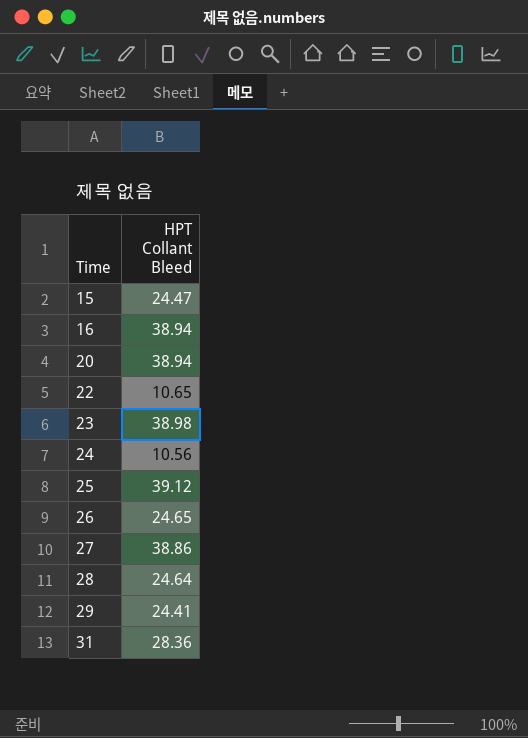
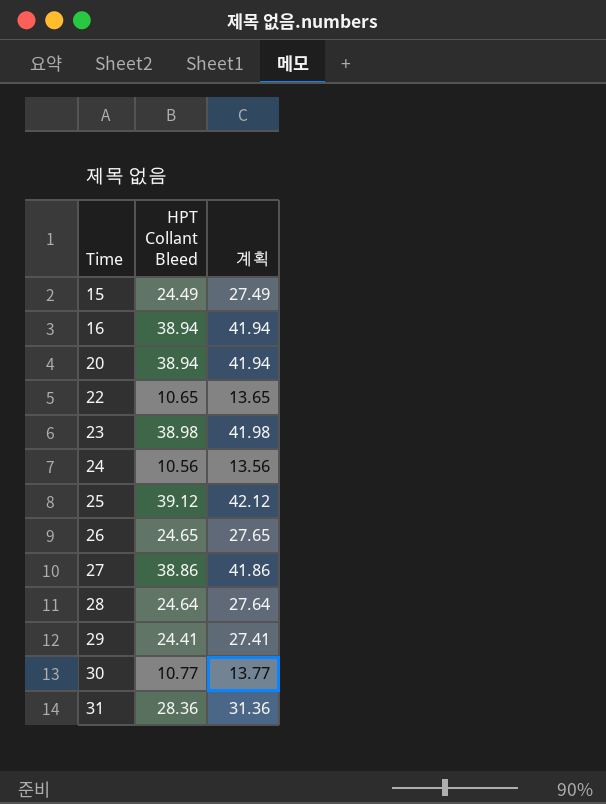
column 계획 | formula: none -> [HPT Collant Bleed] + 3
15 | HPT Collant Bleed: 24.47 -> 24.49
row 30: none -> 10.77 | 13.77

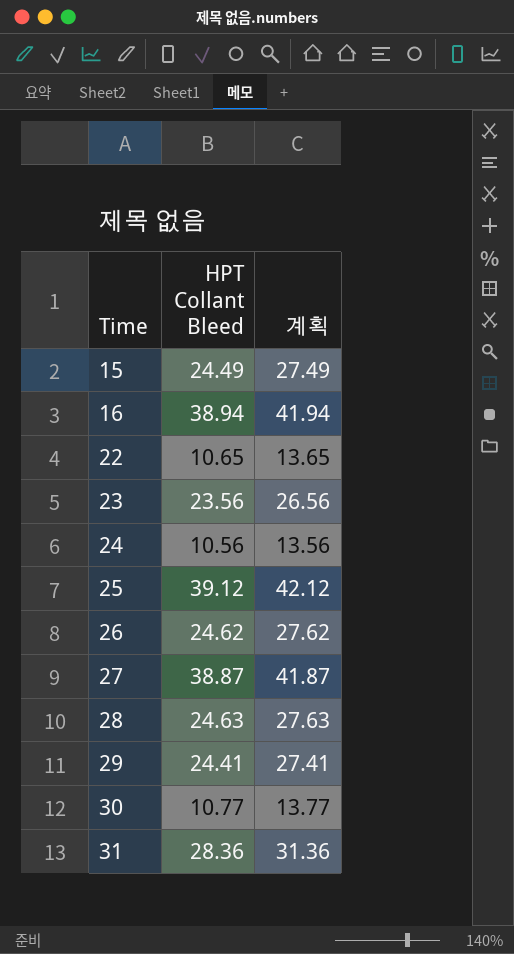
row 20: 38.94 | 41.94 -> none
23 | HPT Collant Bleed: 38.98 -> 23.56
23 | 계획: 41.98 -> 26.56
26 | HPT Collant Bleed: 24.65 -> 24.62
26 | 계획: 27.65 -> 27.62
27 | HPT Collant Bleed: 38.86 -> 38.87
27 | 계획: 41.86 -> 41.87
28 | HPT Collant Bleed: 24.64 -> 24.63
28 | 계획: 27.64 -> 27.63

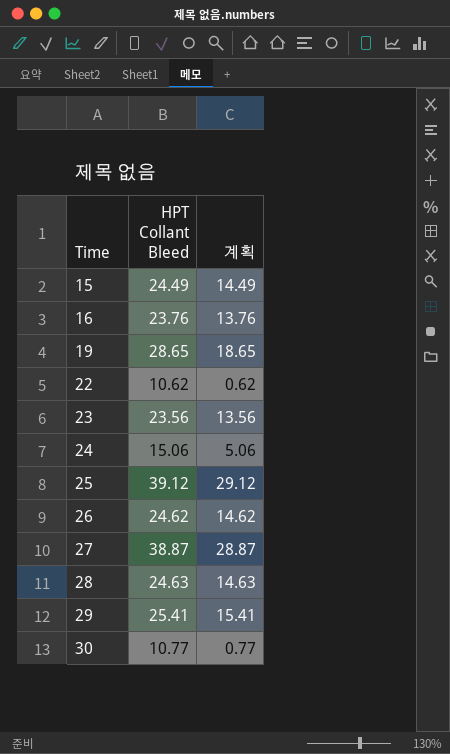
column 계획 | formula: [HPT Collant Bleed] + 3 -> [HPT Collant Bleed] - 10
row 31: 28.36 | 31.36 -> none
16 | HPT Collant Bleed: 38.94 -> 23.76
row 19: none -> 28.65 | 18.65
22 | HPT Collant Bleed: 10.65 -> 10.62
24 | HPT Collant Bleed: 10.56 -> 15.06
29 | HPT Collant Bleed: 24.41 -> 25.41

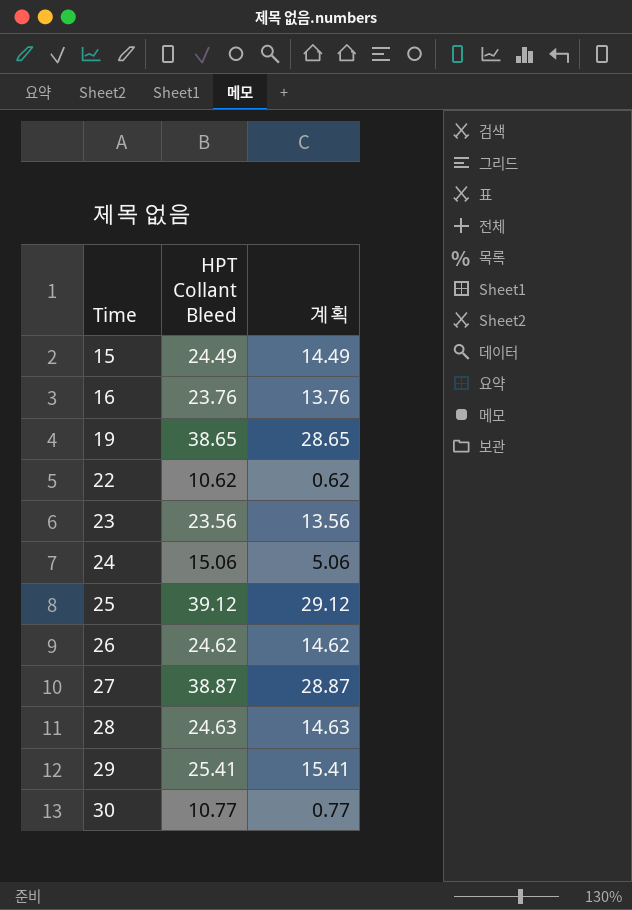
19 | HPT Collant Bleed: 28.65 -> 38.65
19 | 계획: 18.65 -> 28.65

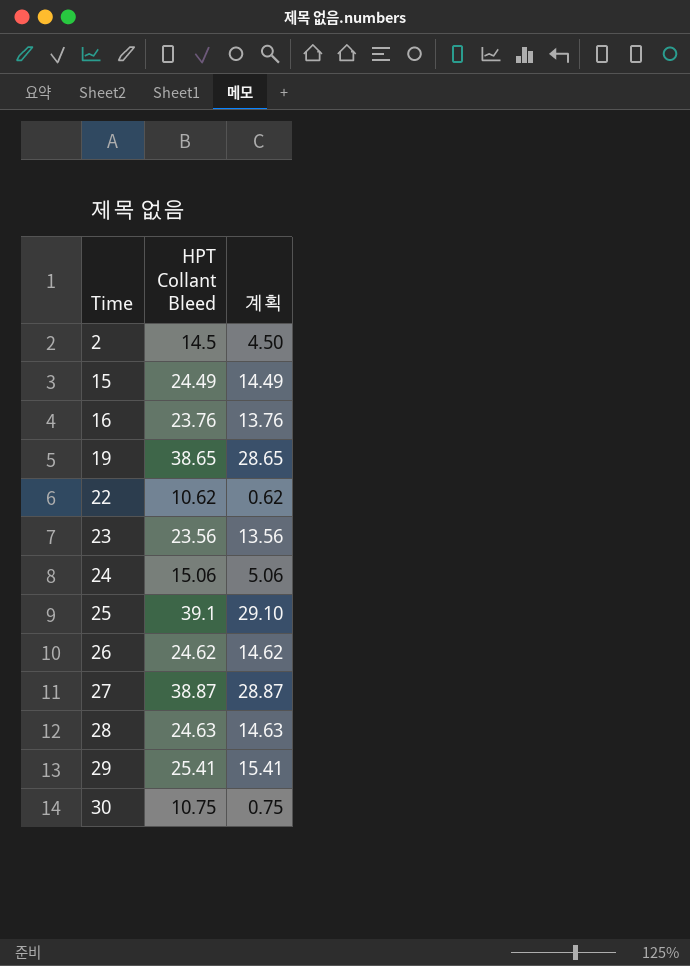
row 2: none -> 14.5 | 4.50
25 | HPT Collant Bleed: 39.12 -> 39.1
25 | 계획: 29.12 -> 29.10
30 | HPT Collant Bleed: 10.77 -> 10.75
30 | 계획: 0.77 -> 0.75

